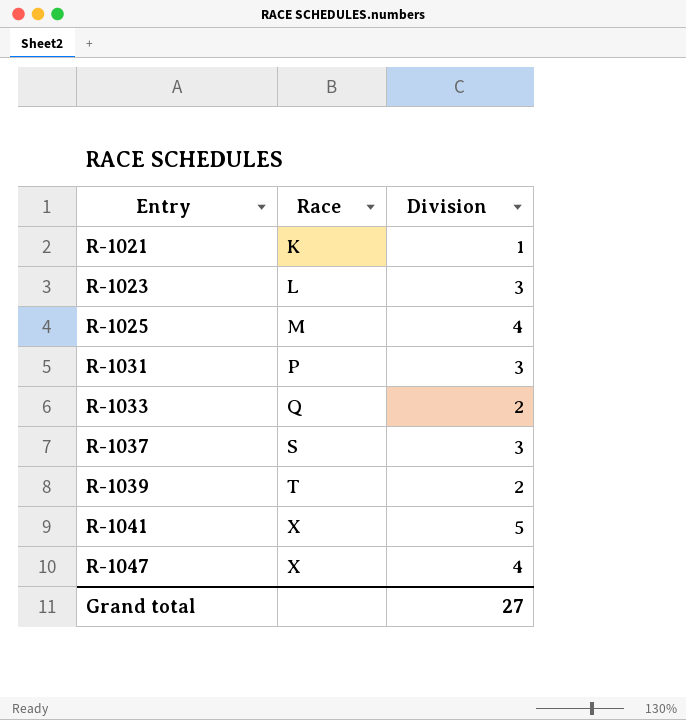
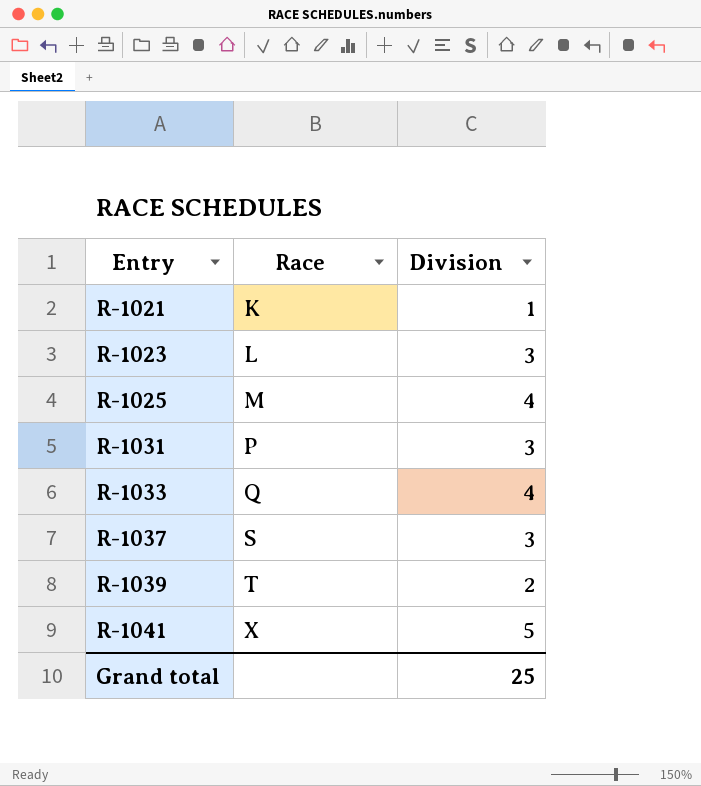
row R-1047: X | 4 -> none
R-1033 | Division: 2 -> 4
Grand total | Division: 27 -> 25

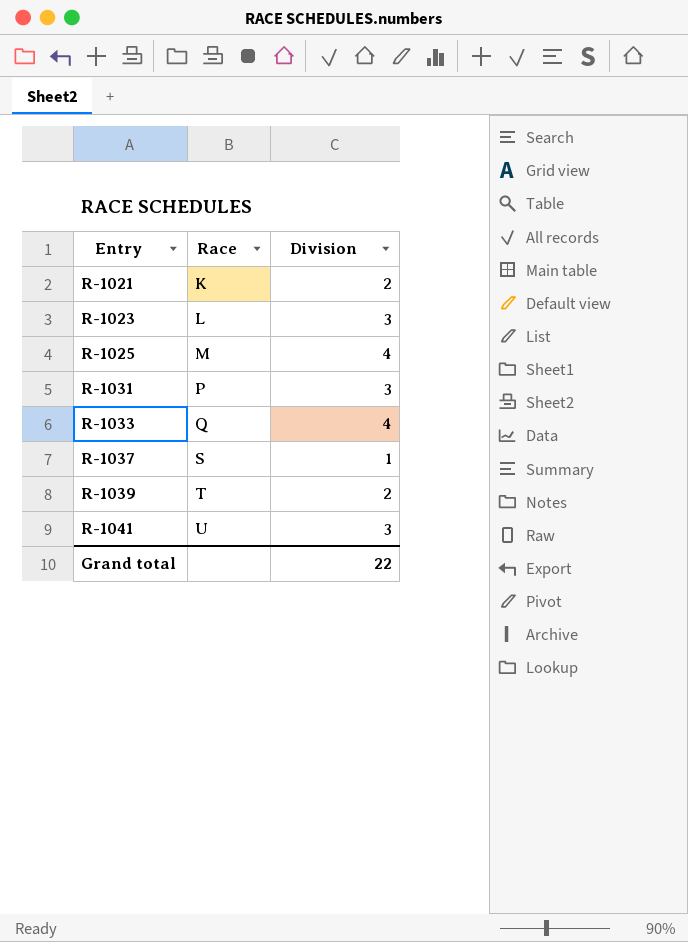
R-1021 | Division: 1 -> 2
R-1037 | Division: 3 -> 1
R-1041 | Race: X -> U
R-1041 | Division: 5 -> 3
Grand total | Division: 25 -> 22

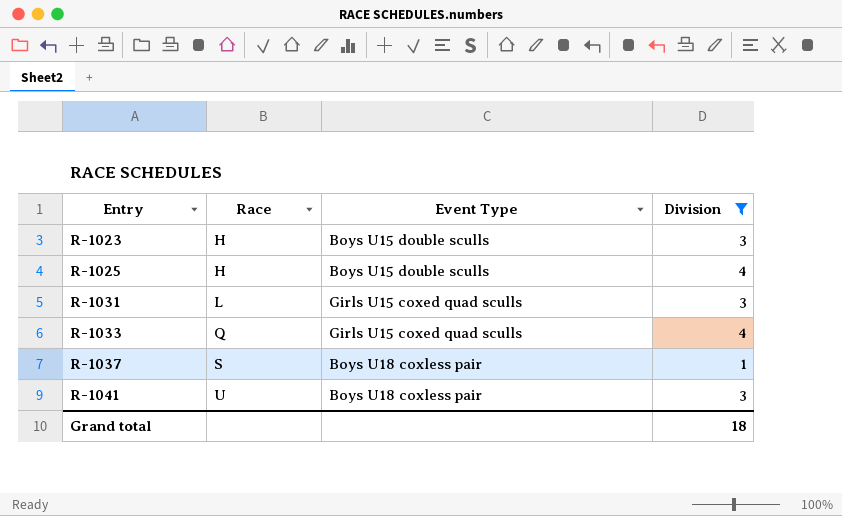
filter: none -> Division != 2
column Event Type | position: none -> 3
R-1023 | Race: L -> H
R-1025 | Race: M -> H
R-1031 | Race: P -> L
Grand total | Division: 22 -> 18

